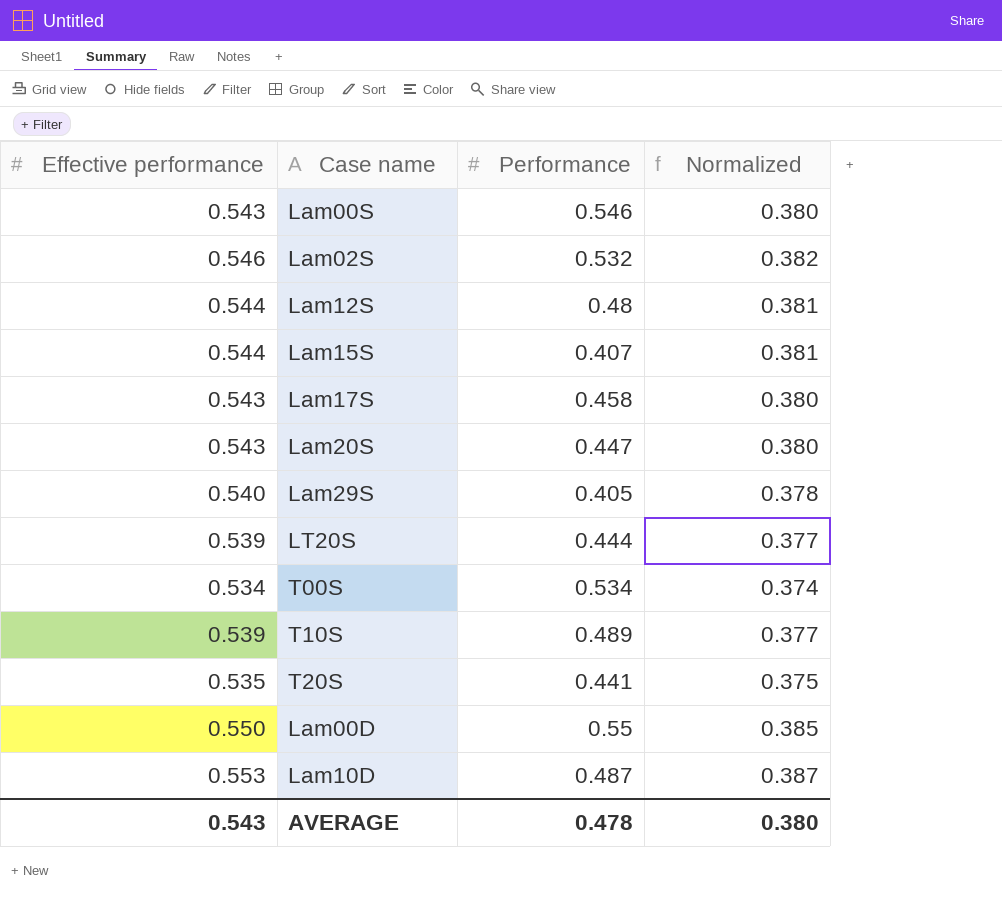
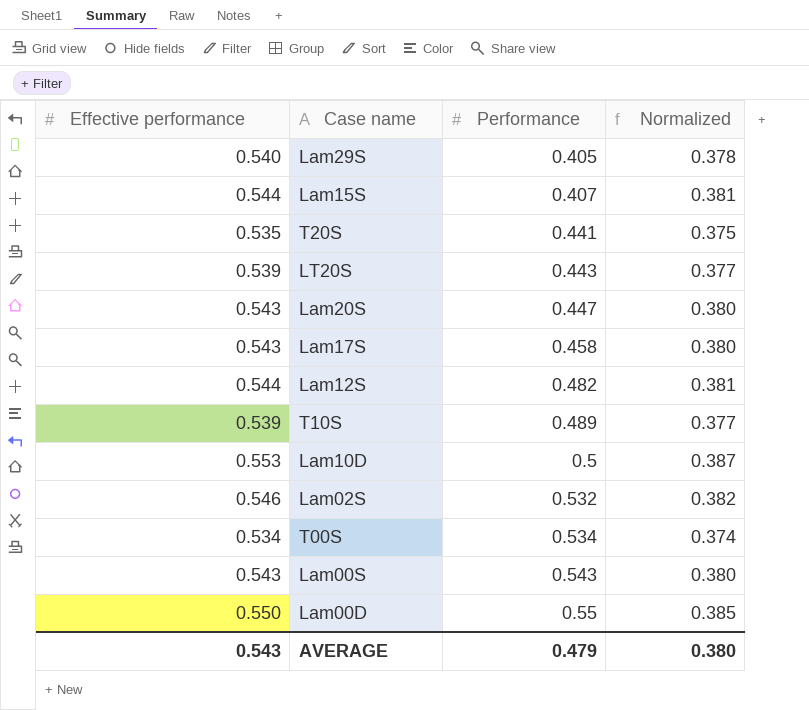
row order: none -> Performance ascending
LT20S | Performance: 0.444 -> 0.443
Lam12S | Performance: 0.48 -> 0.482
Lam10D | Performance: 0.487 -> 0.5
Lam00S | Performance: 0.546 -> 0.543
AVERAGE | Performance: 0.478 -> 0.479

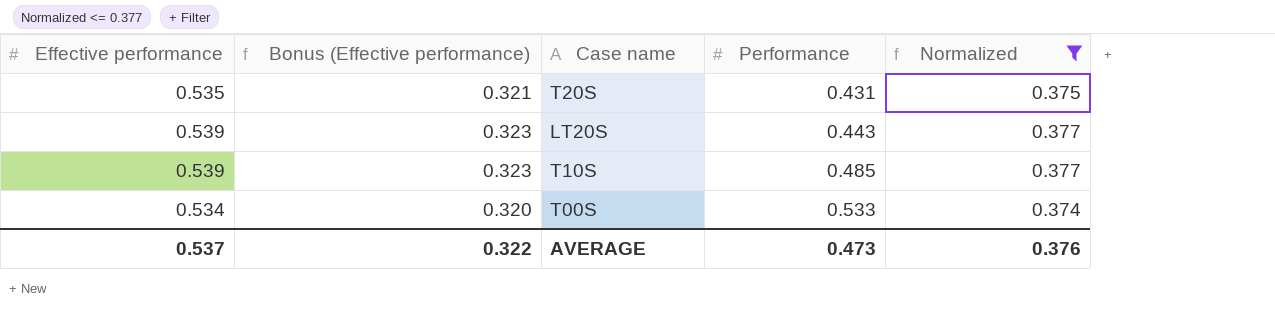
filter: none -> Normalized <= 0.377
column Bonus (Effective performance) | formula: none -> [Effective performance] * 0.6
T20S | Performance: 0.441 -> 0.431
T10S | Performance: 0.489 -> 0.485
T00S | Performance: 0.534 -> 0.533
AVERAGE | Effective performance: 0.543 -> 0.537
AVERAGE | Performance: 0.479 -> 0.473
AVERAGE | Normalized: 0.380 -> 0.376

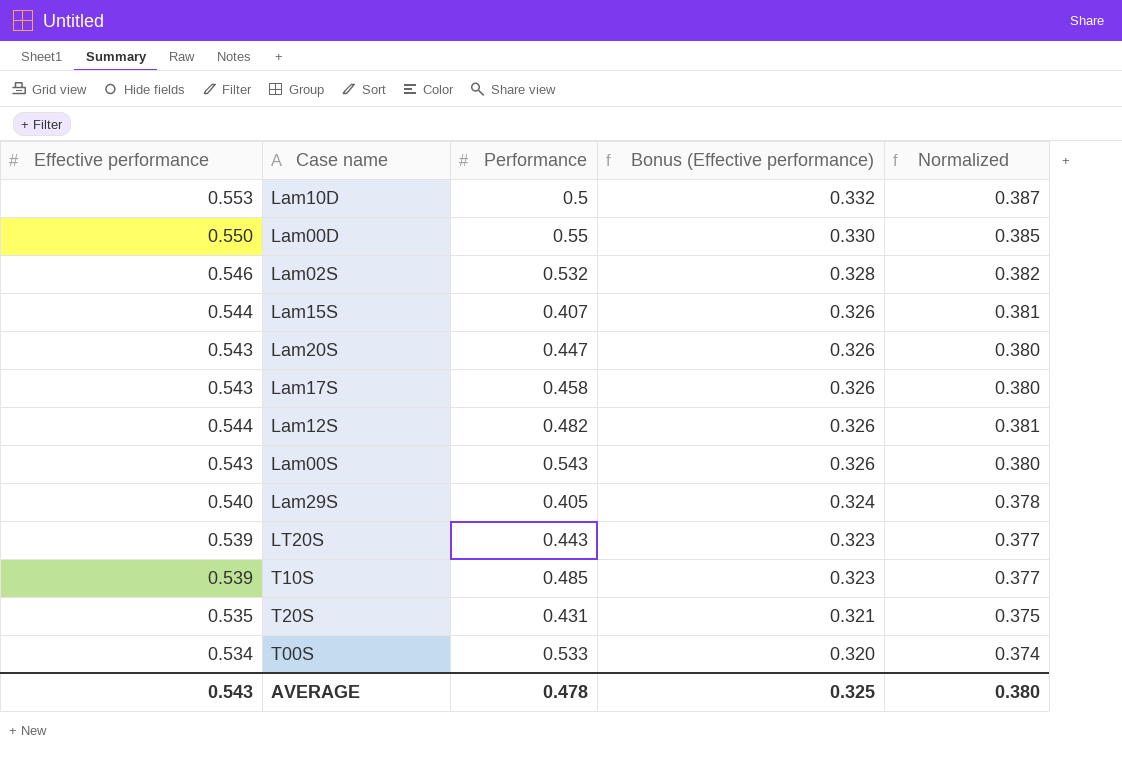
filter: Normalized <= 0.377 -> none
row order: Performance ascending -> Bonus (Effective performance) descending
column Bonus (Effective performance) | position: 2 -> 4
AVERAGE | Effective performance: 0.537 -> 0.543
AVERAGE | Performance: 0.473 -> 0.478
AVERAGE | Bonus (Effective performance): 0.322 -> 0.325
AVERAGE | Normalized: 0.376 -> 0.380

